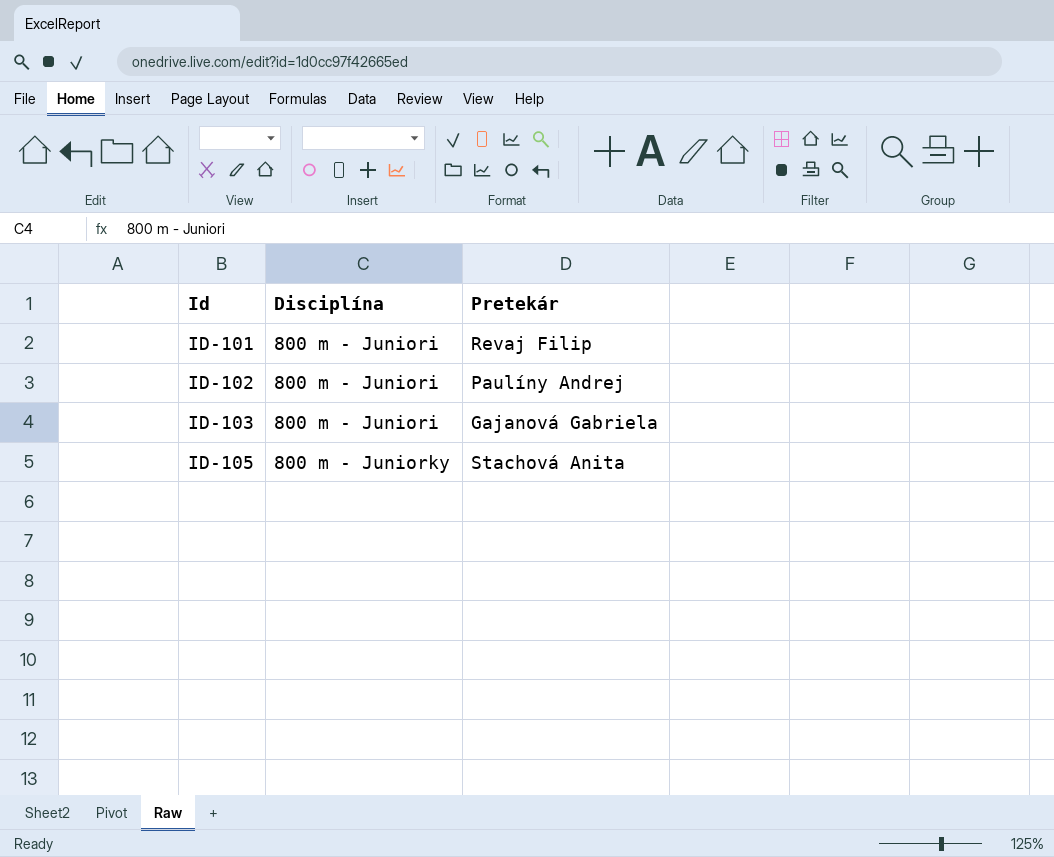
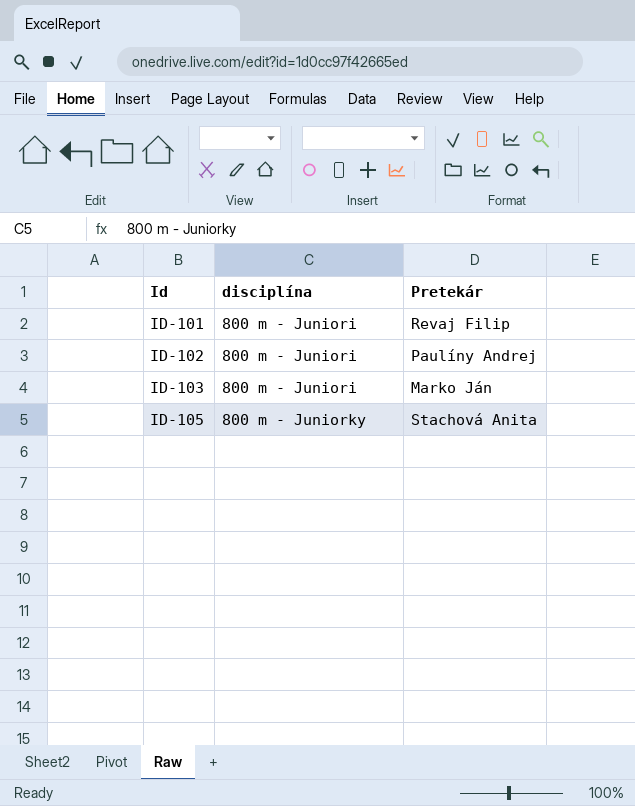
column name: Disciplína -> disciplína
ID-103 | Pretekár: Gajanová Gabriela -> Marko Ján

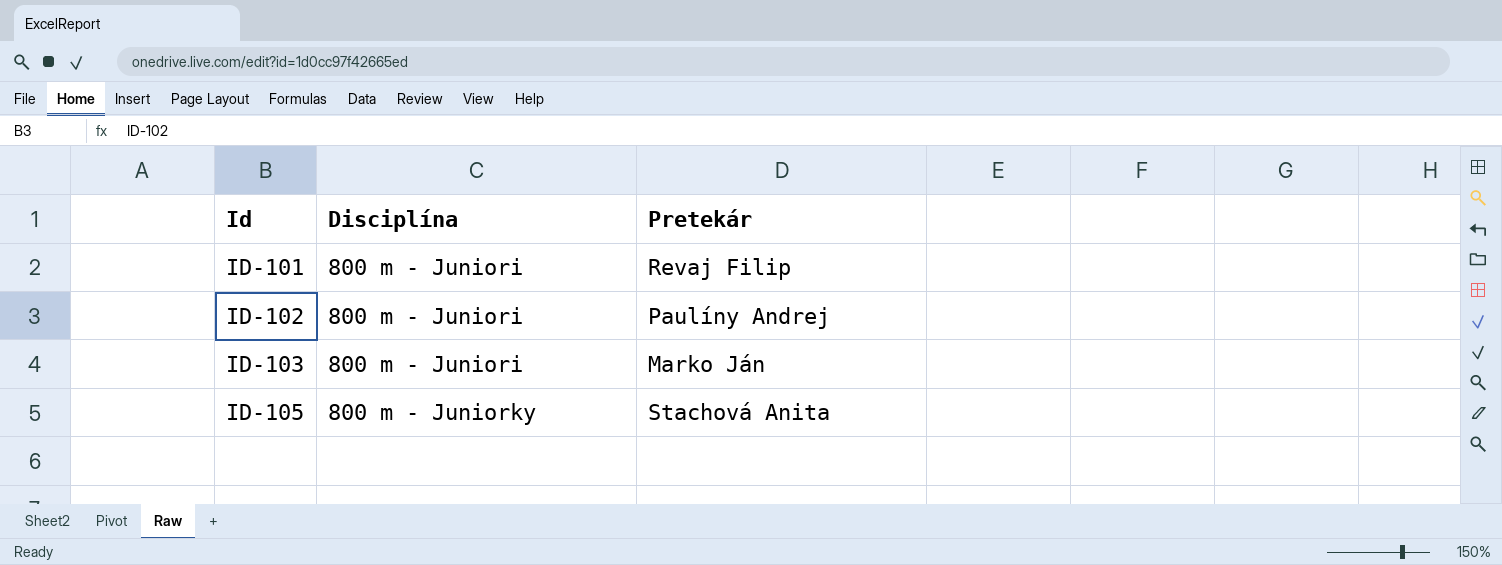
column name: disciplína -> Disciplína

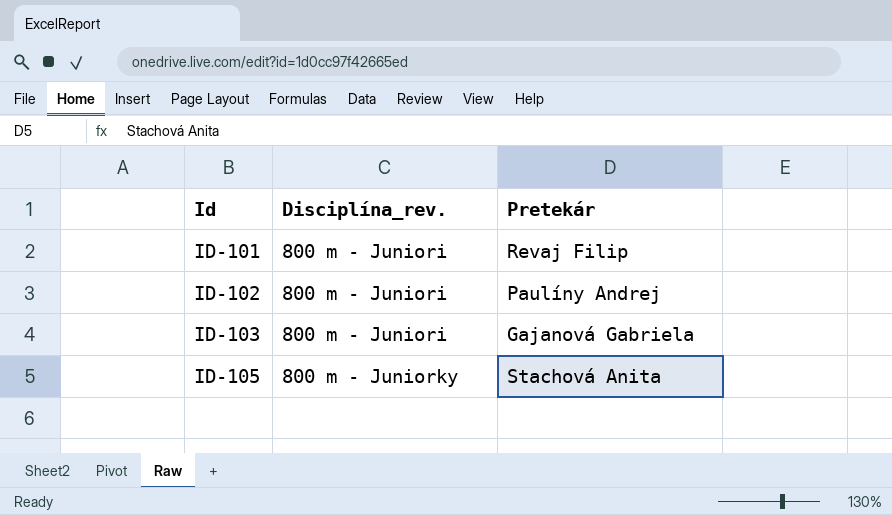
column name: Disciplína -> Disciplína_rev.
ID-103 | Pretekár: Marko Ján -> Gajanová Gabriela

